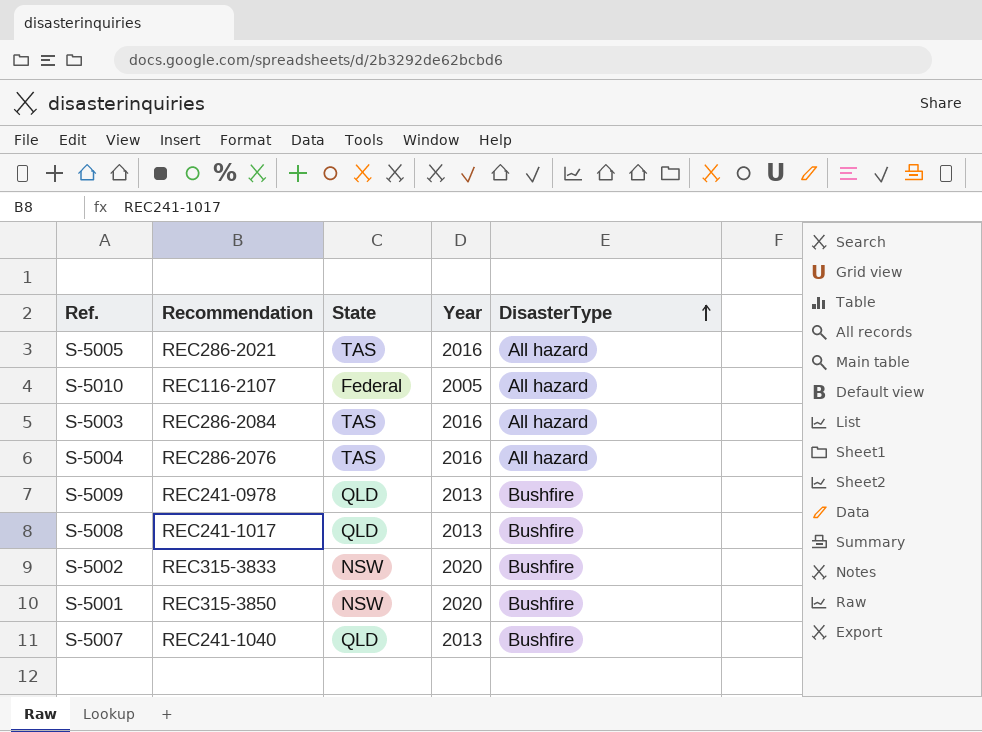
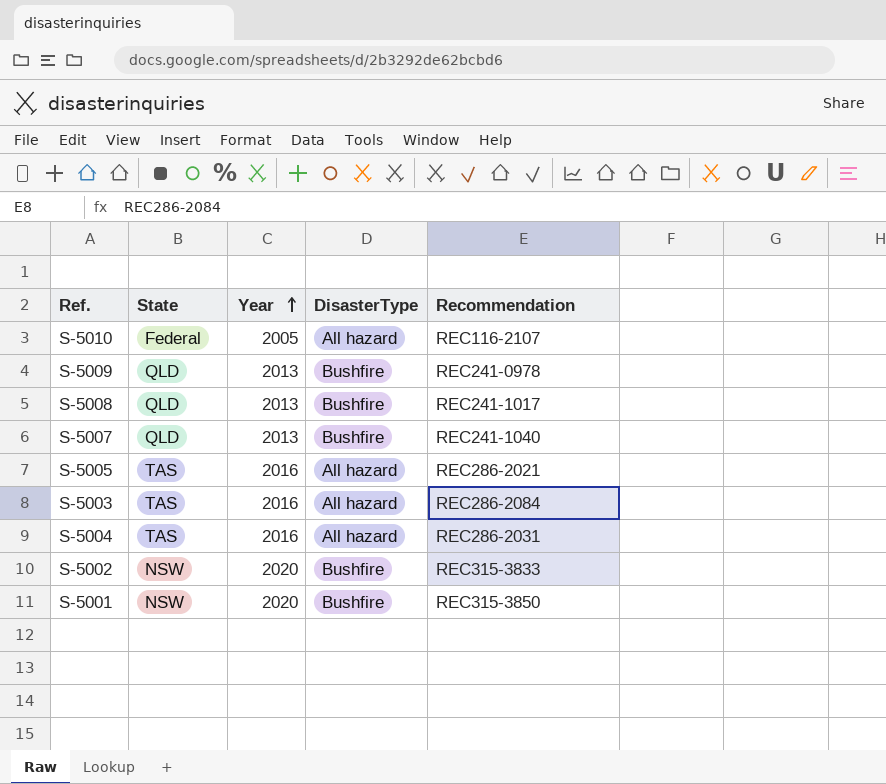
row order: DisasterType ascending -> Year ascending
column Recommendation | position: 2 -> 5
S-5004 | Recommendation: REC286-2076 -> REC286-2031

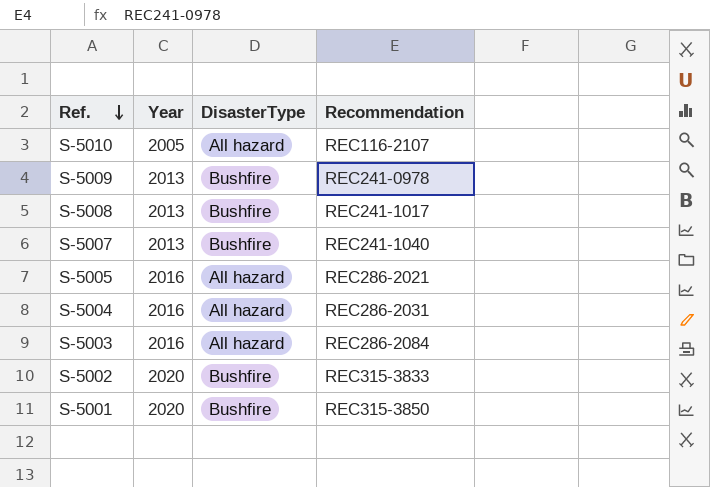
row order: Year ascending -> Ref. descending
column State | position: 2 -> none

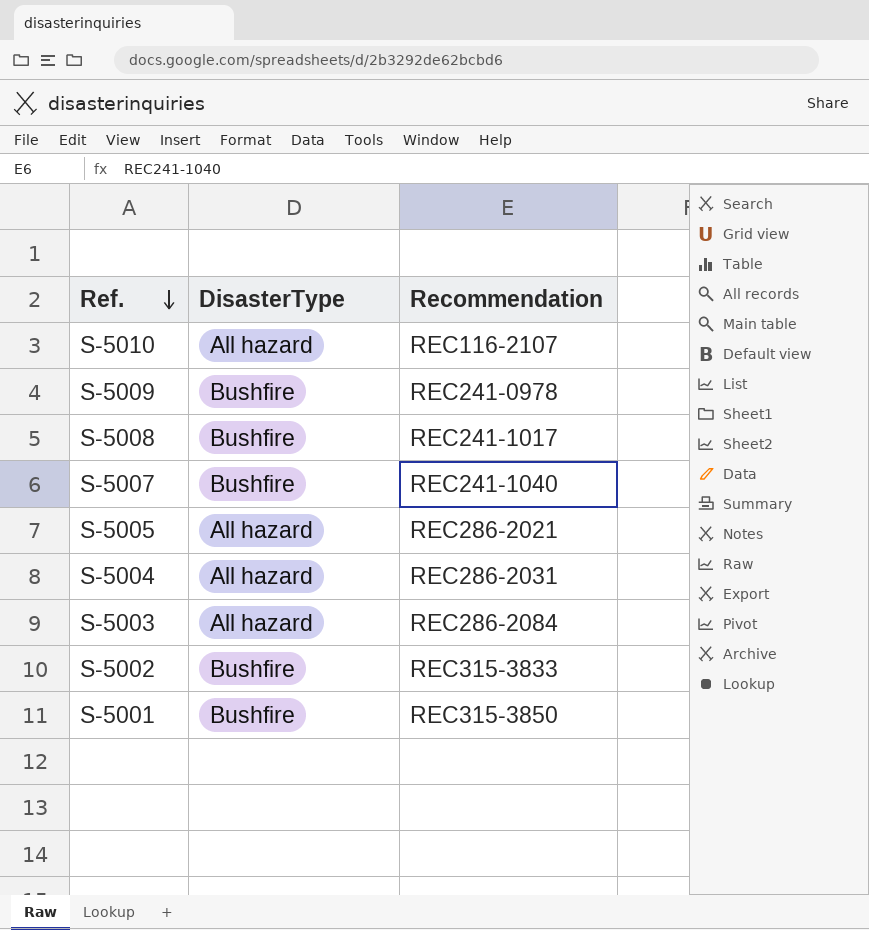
column Year | position: 2 -> none

